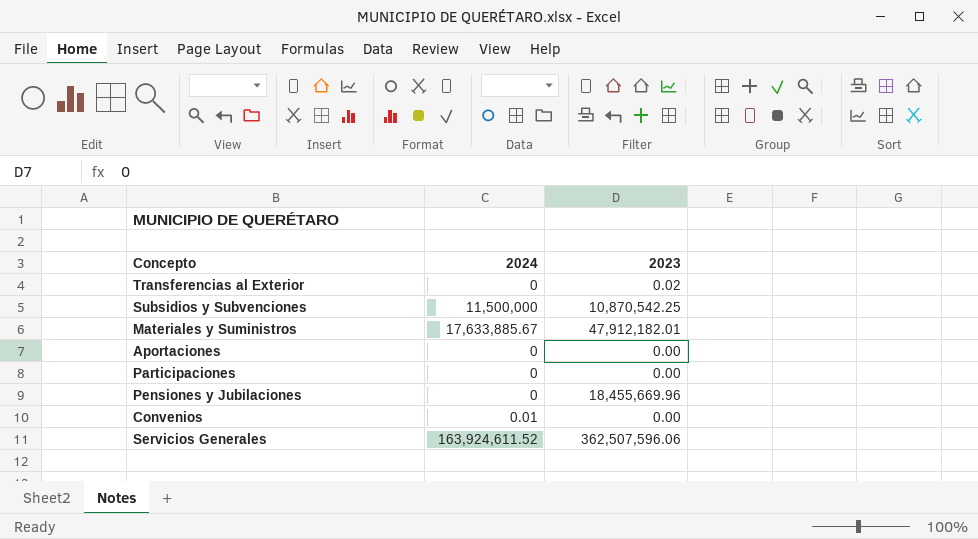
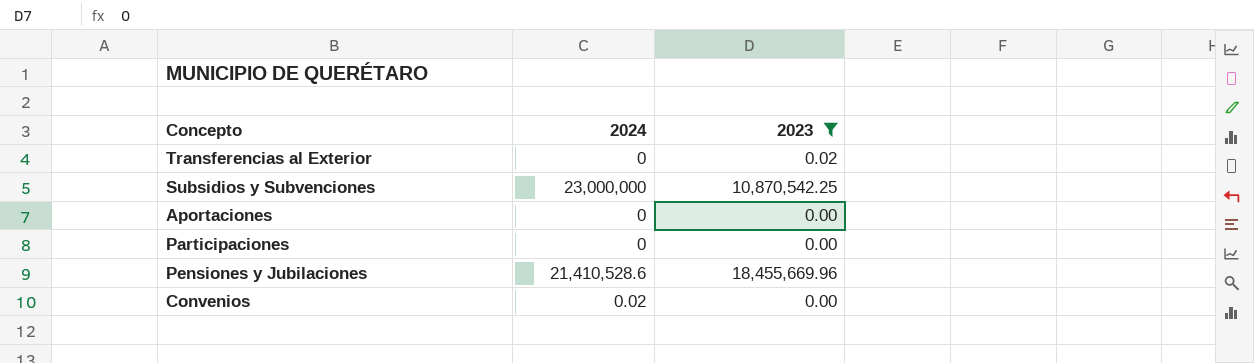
filter: none -> 2023 <= 18,455,669.96
Subsidios y Subvenciones | 2024: 11,500,000 -> 23,000,000
Pensiones y Jubilaciones | 2024: 0 -> 21,410,528.6
Convenios | 2024: 0.01 -> 0.02

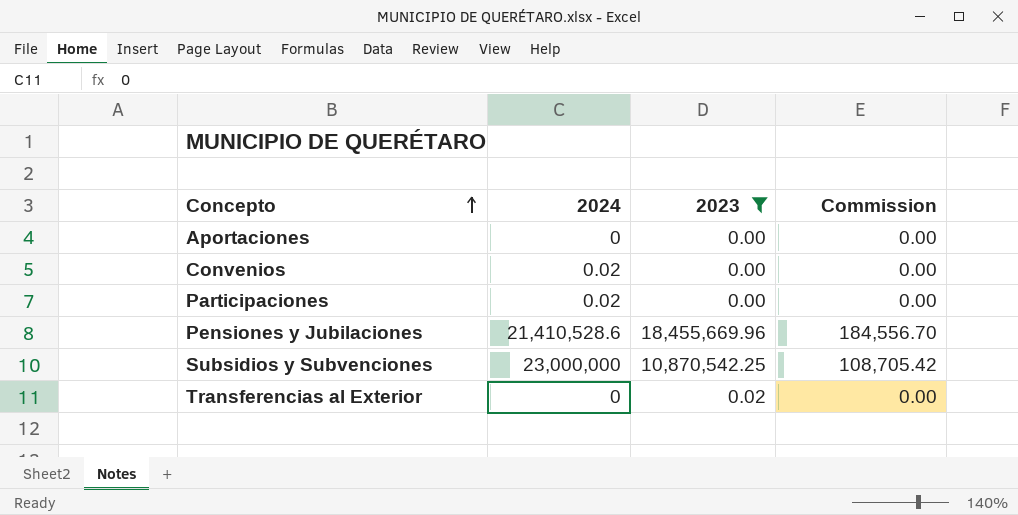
row order: none -> Concepto ascending
column Commission | formula: none -> [2023] * 0.01
Participaciones | 2024: 0 -> 0.02

